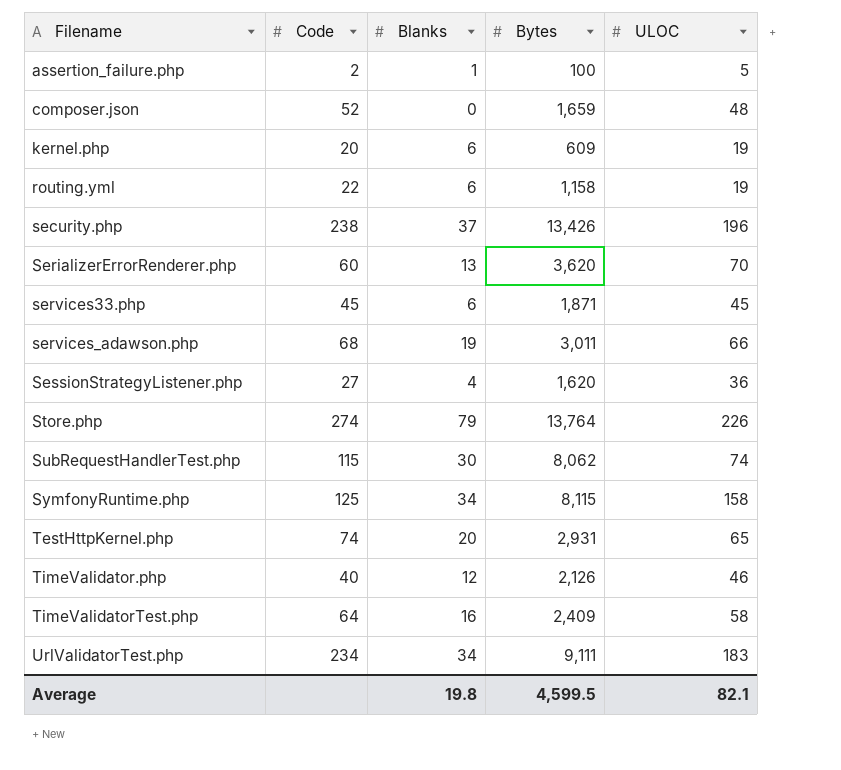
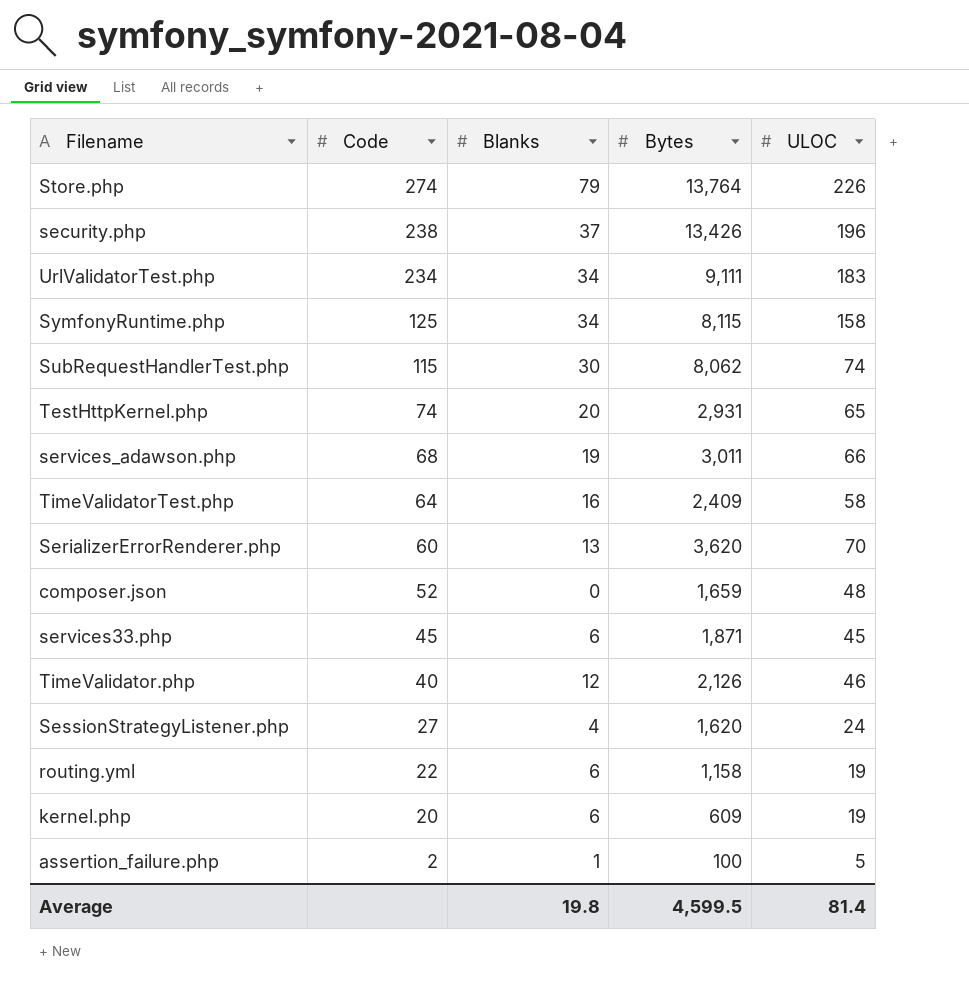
row order: Filename ascending -> Code descending
SessionStrategyListener.php | ULOC: 36 -> 24
Average | ULOC: 82.1 -> 81.4

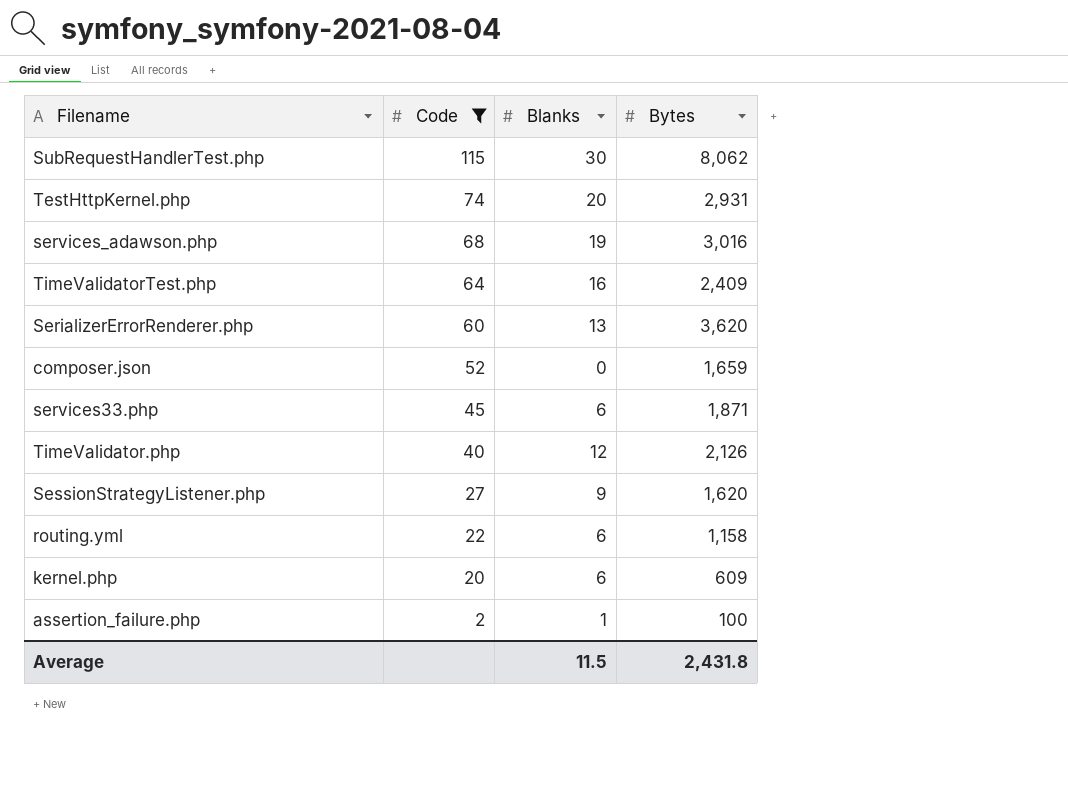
filter: none -> Code <= 115
column ULOC | position: 5 -> none
services_adawson.php | Bytes: 3,011 -> 3,016
SessionStrategyListener.php | Blanks: 4 -> 9
Average | Blanks: 19.8 -> 11.5
Average | Bytes: 4,599.5 -> 2,431.8

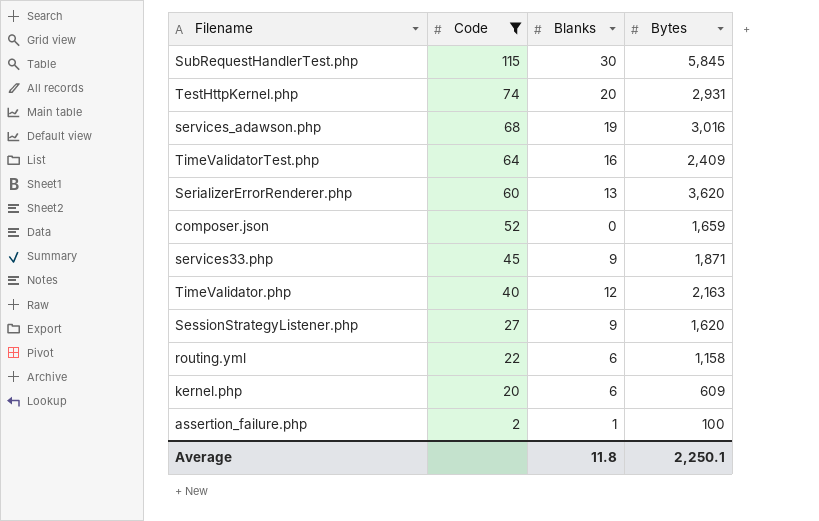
SubRequestHandlerTest.php | Bytes: 8,062 -> 5,845
services33.php | Blanks: 6 -> 9
TimeValidator.php | Bytes: 2,126 -> 2,163
Average | Blanks: 11.5 -> 11.8
Average | Bytes: 2,431.8 -> 2,250.1

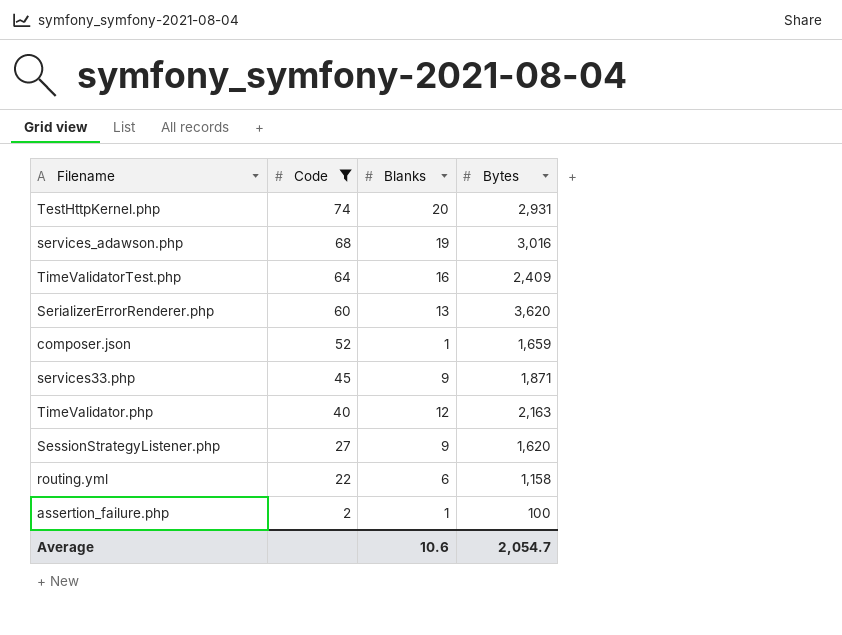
row SubRequestHandlerTest.php: 115 | 30 | 5,845 -> none
row kernel.php: 20 | 6 | 609 -> none
composer.json | Blanks: 0 -> 1
Average | Blanks: 11.8 -> 10.6
Average | Bytes: 2,250.1 -> 2,054.7

